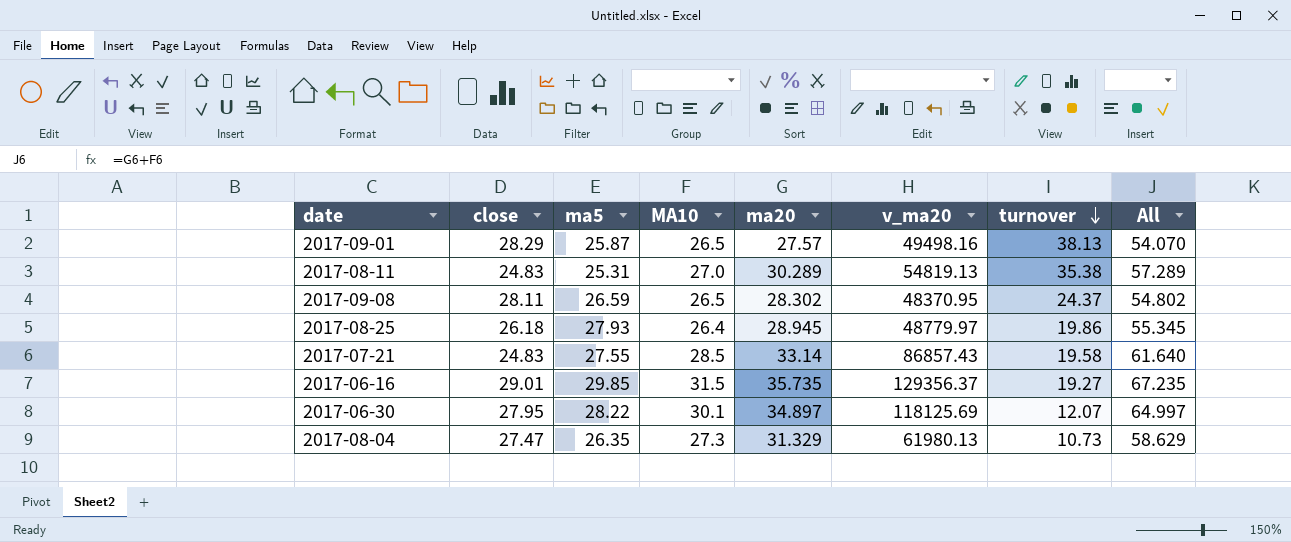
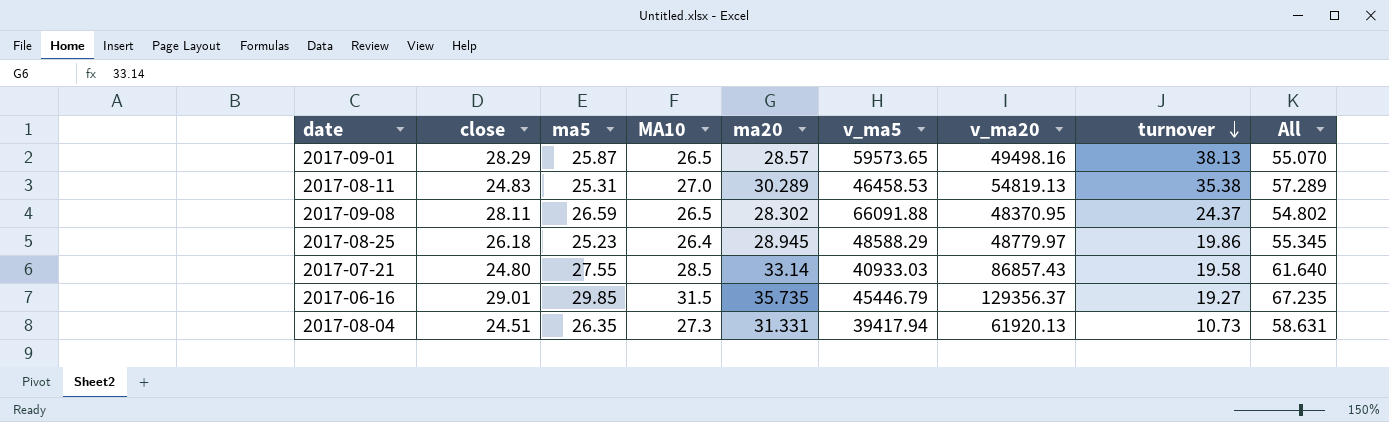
column v_ma5 | position: none -> 6
row 2017-06-30: 27.95 | 28.22 | 30.1 | 34.897 | 118125.69 | 12.07 | 64.997 -> none
2017-09-01 | ma20: 27.57 -> 28.57
2017-09-01 | All: 54.070 -> 55.070
2017-08-25 | ma5: 27.93 -> 25.23
2017-07-21 | close: 24.83 -> 24.80
2017-08-04 | close: 27.47 -> 24.51
2017-08-04 | ma20: 31.329 -> 31.331
2017-08-04 | v_ma20: 61980.13 -> 61920.13
2017-08-04 | All: 58.629 -> 58.631

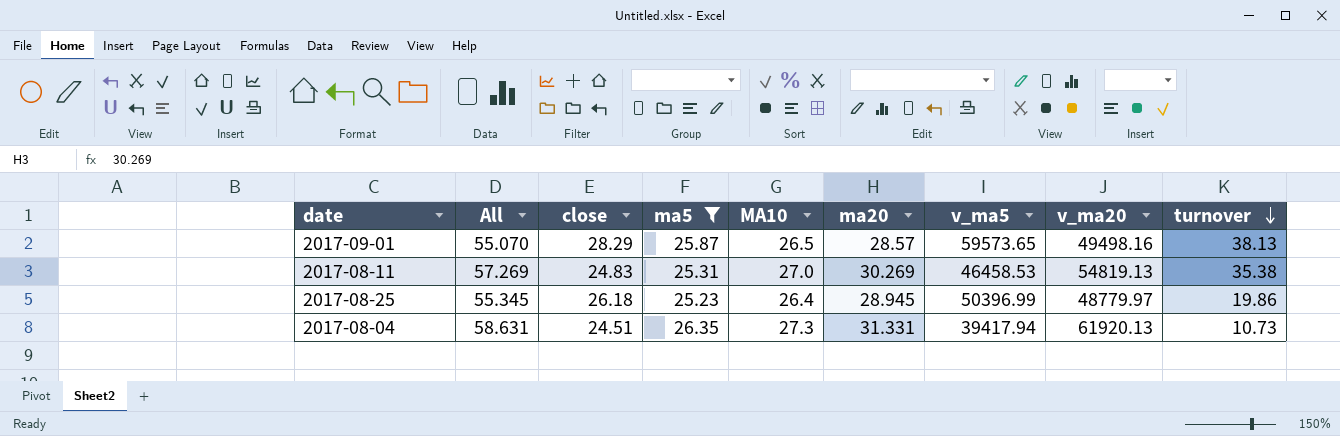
filter: none -> ma5 <= 26.35
column All | position: 9 -> 2
2017-08-11 | All: 57.289 -> 57.269
2017-08-11 | ma20: 30.289 -> 30.269
2017-08-25 | v_ma5: 48588.29 -> 50396.99

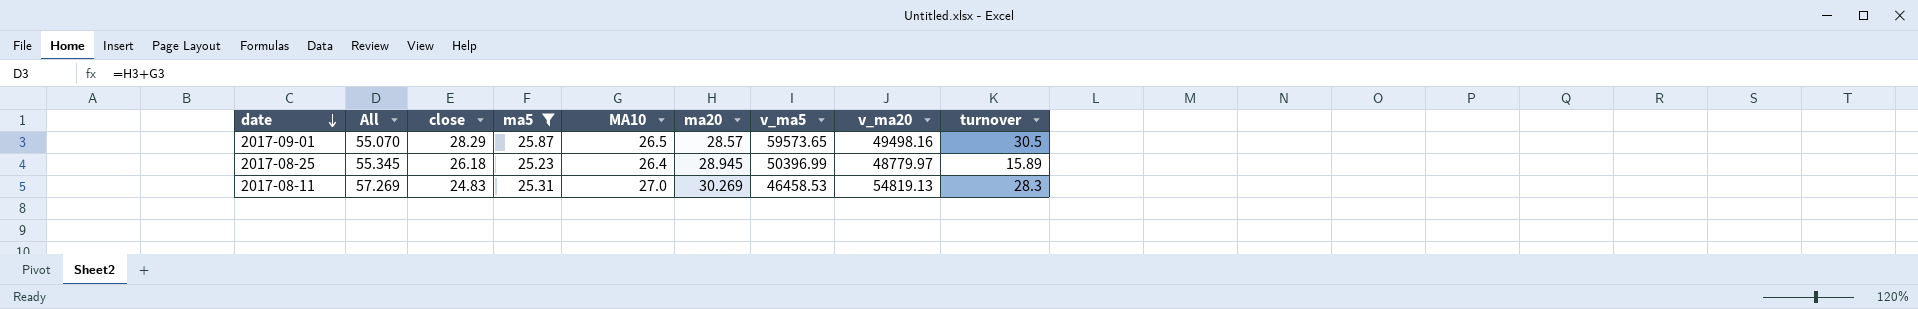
row order: turnover descending -> date descending
row 2017-08-04: 58.631 | 24.51 | 26.35 | 27.3 | 31.331 | 39417.94 | 61920.13 | 10.73 -> none
2017-09-01 | turnover: 38.13 -> 30.5
2017-08-25 | turnover: 19.86 -> 15.89
2017-08-11 | turnover: 35.38 -> 28.3

